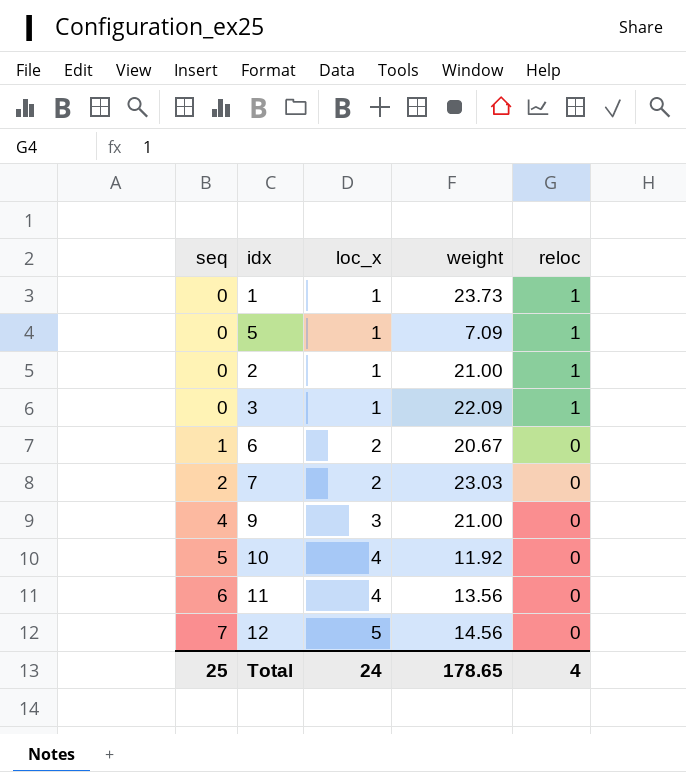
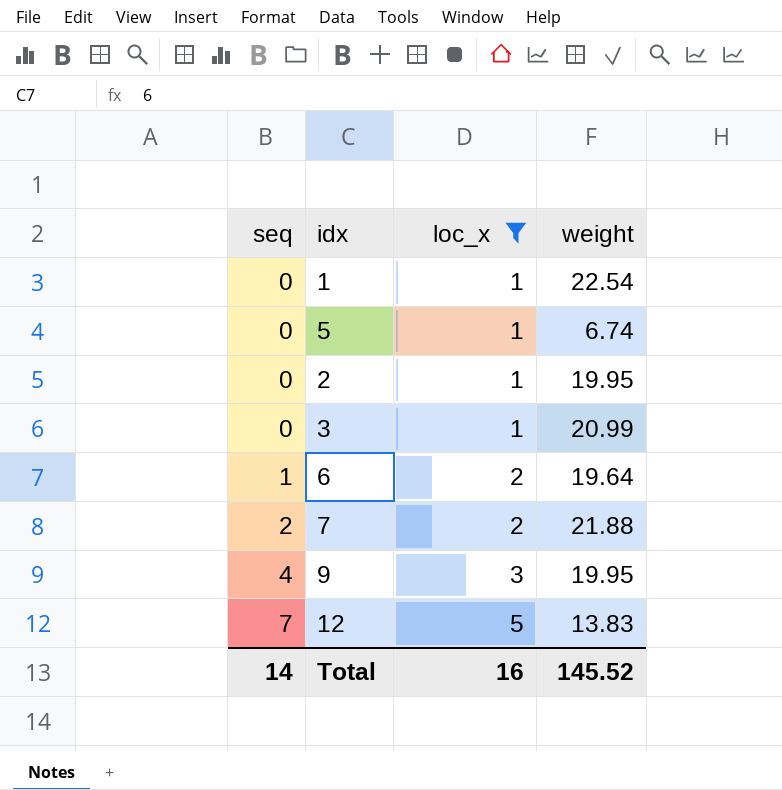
filter: none -> loc_x != 4
column reloc | position: 5 -> none
1 | weight: 23.73 -> 22.54
5 | weight: 7.09 -> 6.74
2 | weight: 21.00 -> 19.95
3 | weight: 22.09 -> 20.99
6 | weight: 20.67 -> 19.64
7 | weight: 23.03 -> 21.88
9 | weight: 21.00 -> 19.95
12 | weight: 14.56 -> 13.83
Total | seq: 25 -> 14
Total | loc_x: 24 -> 16
Total | weight: 178.65 -> 145.52

